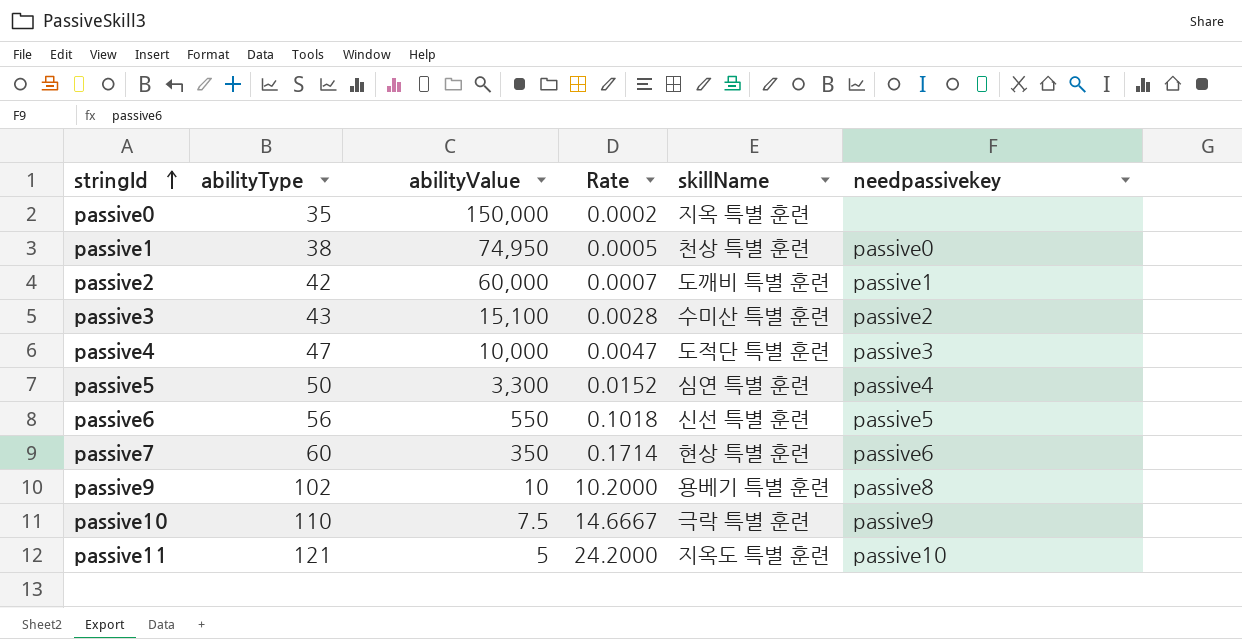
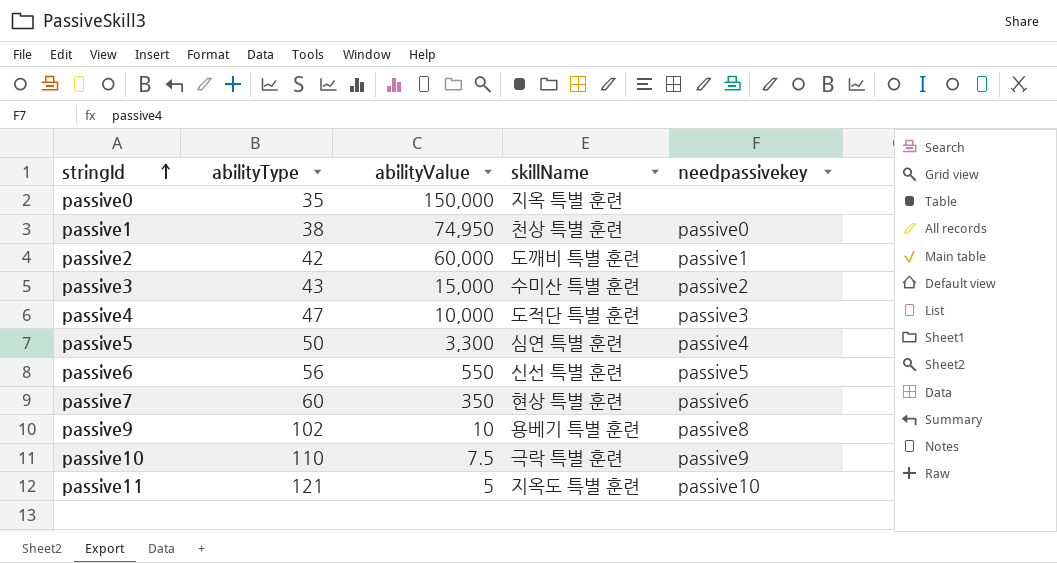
column Rate | formula: [abilityType] / [abilityValue] -> none
passive3 | abilityValue: 15,100 -> 15,000

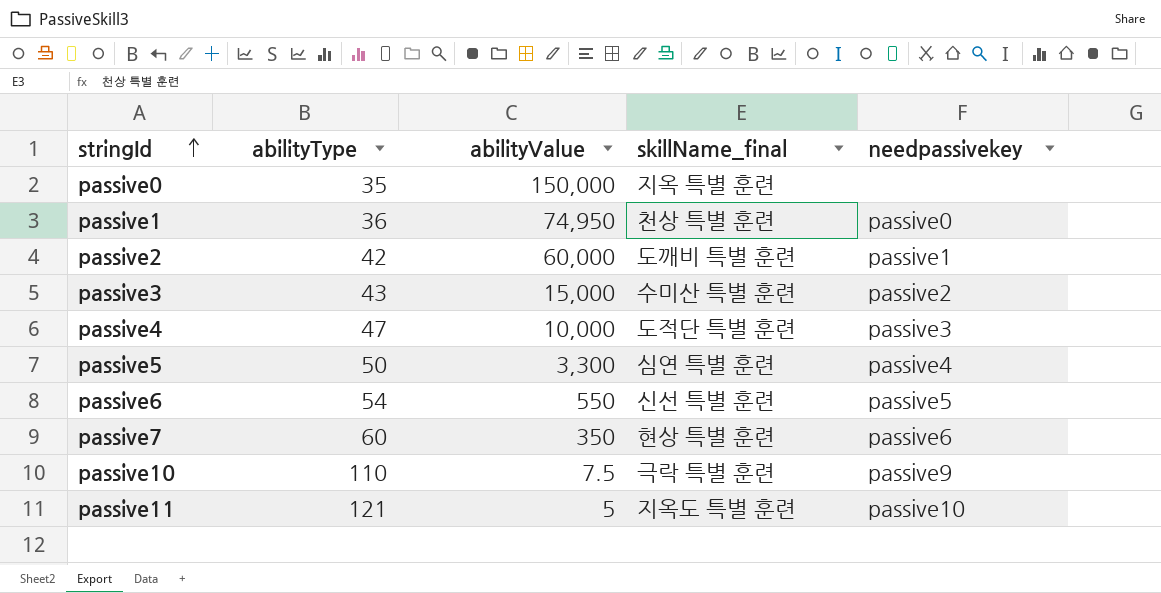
column name: skillName -> skillName_final
row passive9: 102 | 10 | 용베기 특별 훈련 | passive8 -> none
passive1 | abilityType: 38 -> 36
passive6 | abilityType: 56 -> 54

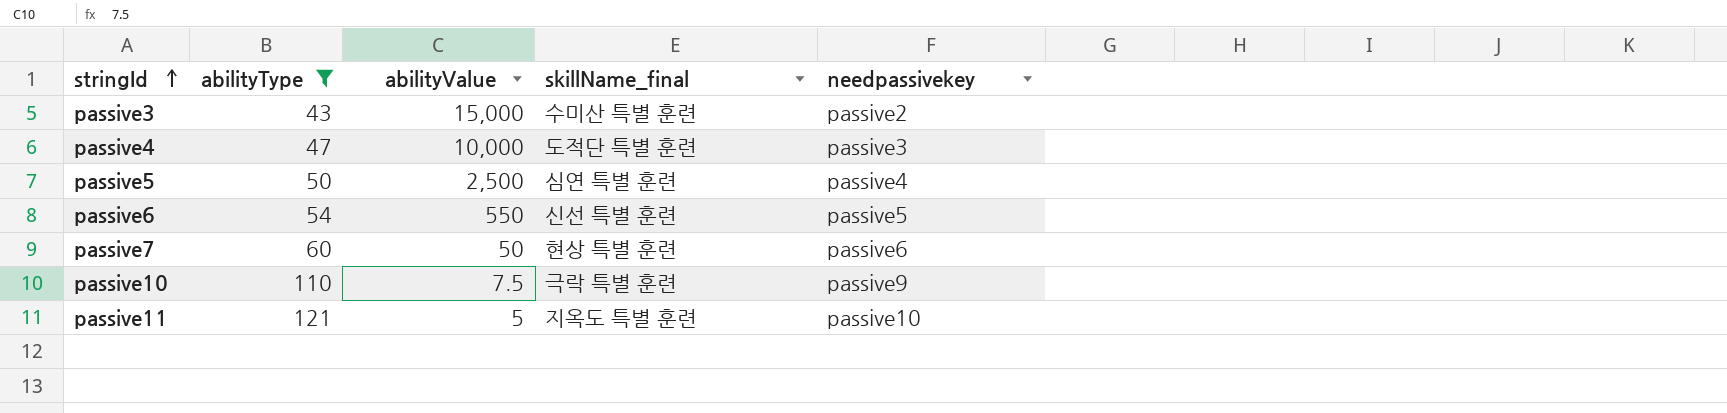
filter: none -> abilityType >= 43
passive5 | abilityValue: 3,300 -> 2,500
passive7 | abilityValue: 350 -> 50

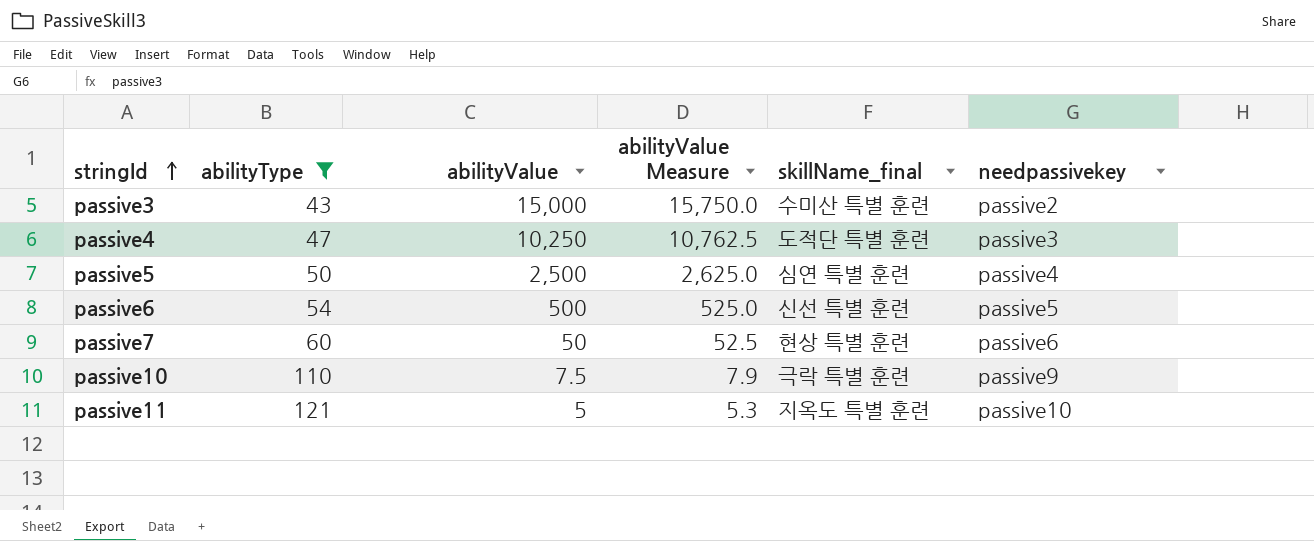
column abilityValue Measure | formula: none -> [abilityValue] * 1.05
passive4 | abilityValue: 10,000 -> 10,250
passive6 | abilityValue: 550 -> 500

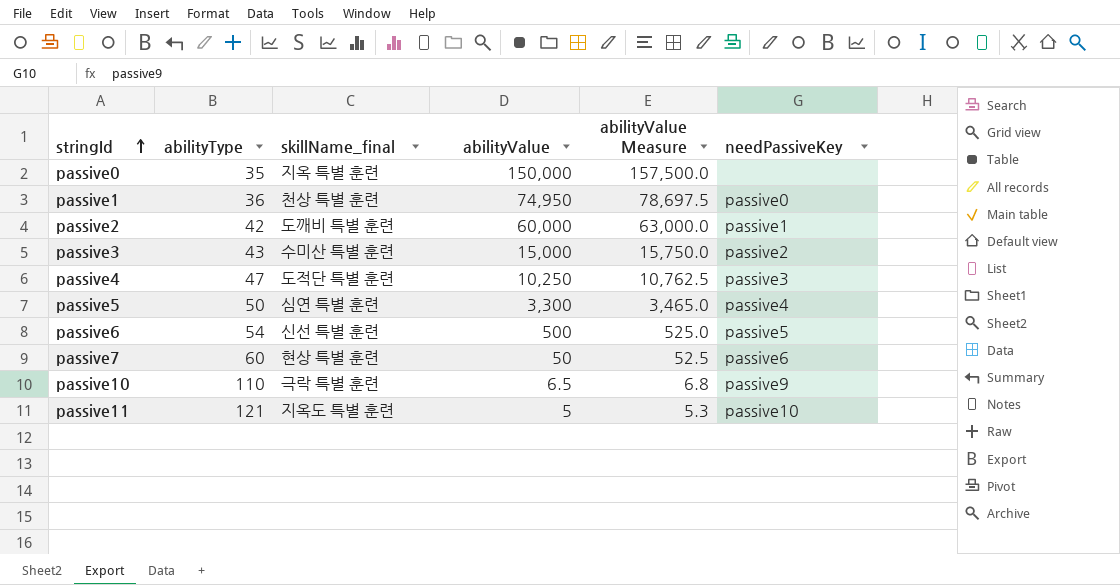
filter: abilityType >= 43 -> none
column skillName_final | position: 5 -> 3
column name: needpassivekey -> needPassiveKey
passive5 | abilityValue: 2,500 -> 3,300
passive5 | abilityValue Measure: 2,625.0 -> 3,465.0
passive10 | abilityValue: 7.5 -> 6.5
passive10 | abilityValue Measure: 7.9 -> 6.8

